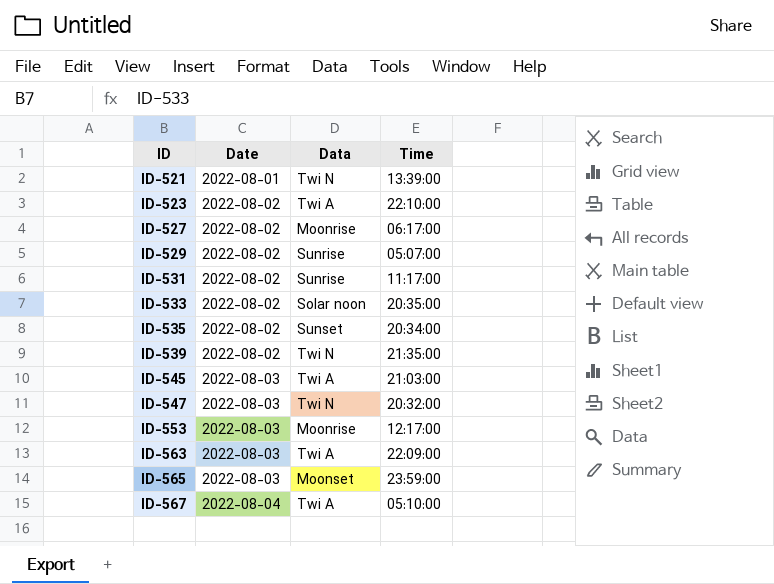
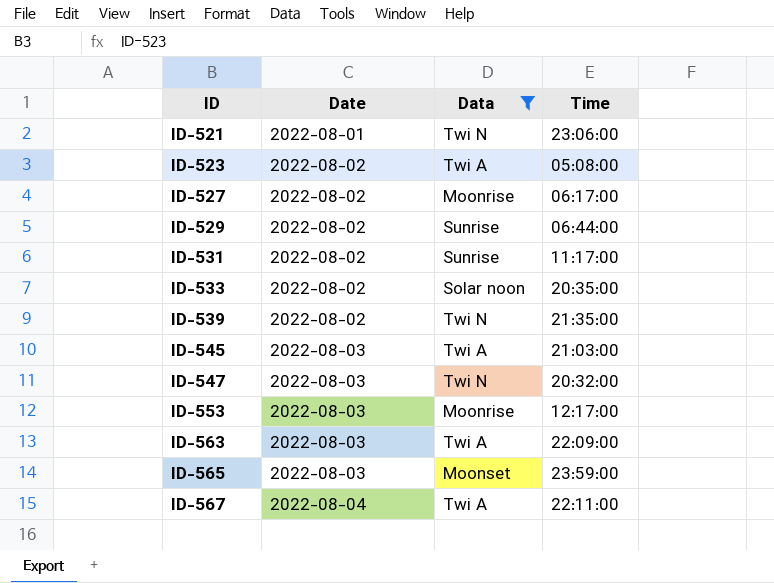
filter: none -> Data != Sunset
ID-521 | Time: 13:39:00 -> 23:06:00
ID-523 | Time: 22:10:00 -> 05:08:00
ID-529 | Time: 05:07:00 -> 06:44:00
ID-567 | Time: 05:10:00 -> 22:11:00

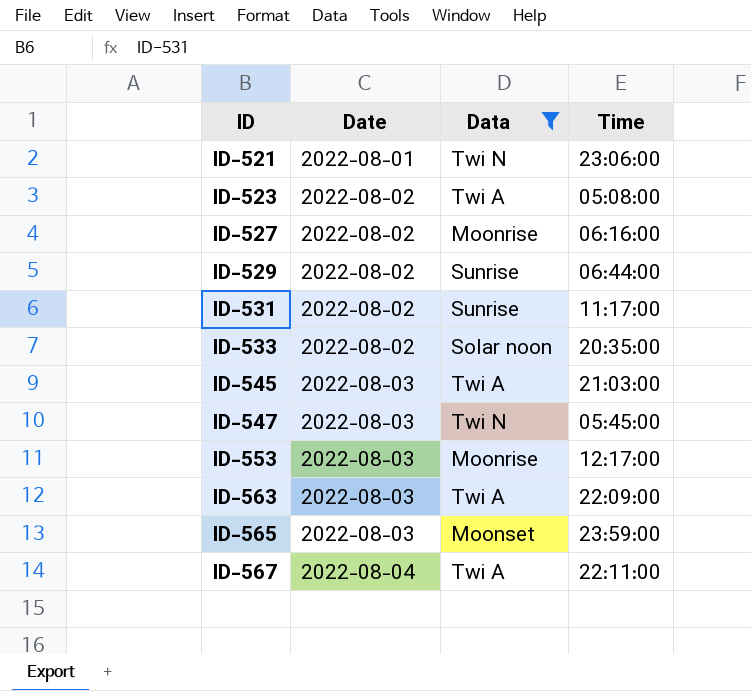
row ID-539: 2022-08-02 | Twi N | 21:35:00 -> none
ID-527 | Time: 06:17:00 -> 06:16:00
ID-547 | Time: 20:32:00 -> 05:45:00

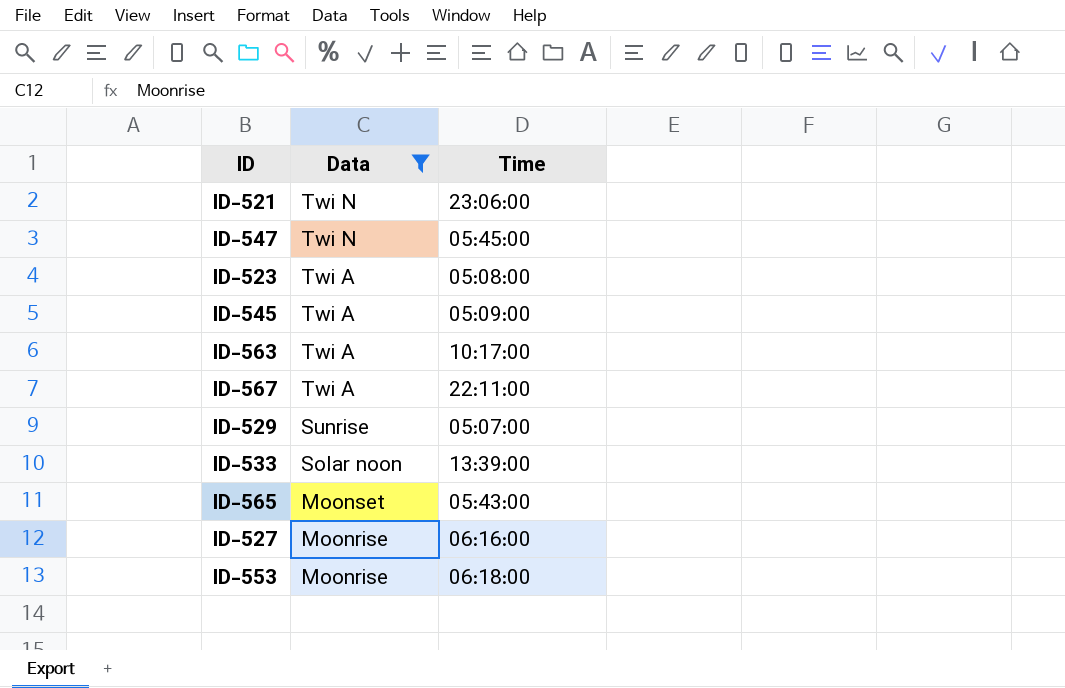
row order: ID ascending -> Data descending
column Date | position: 2 -> none
row ID-531: 2022-08-02 | Sunrise | 11:17:00 -> none
ID-545 | Time: 21:03:00 -> 05:09:00
ID-563 | Time: 22:09:00 -> 10:17:00
ID-529 | Time: 06:44:00 -> 05:07:00
ID-533 | Time: 20:35:00 -> 13:39:00
ID-565 | Time: 23:59:00 -> 05:43:00
ID-553 | Time: 12:17:00 -> 06:18:00

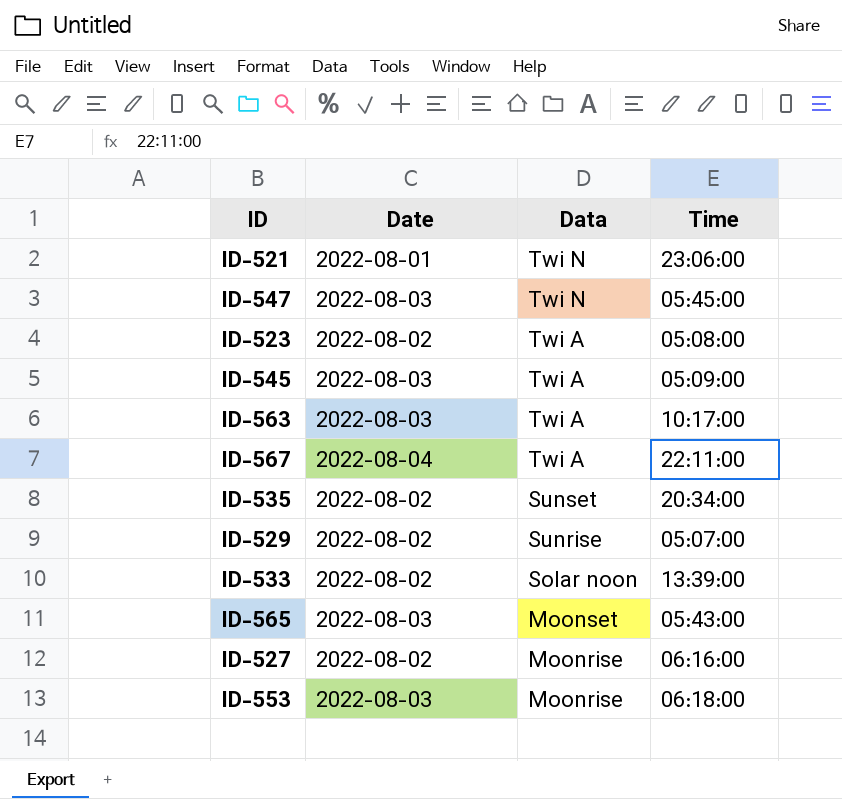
filter: Data != Sunset -> none
column Date | position: none -> 2

